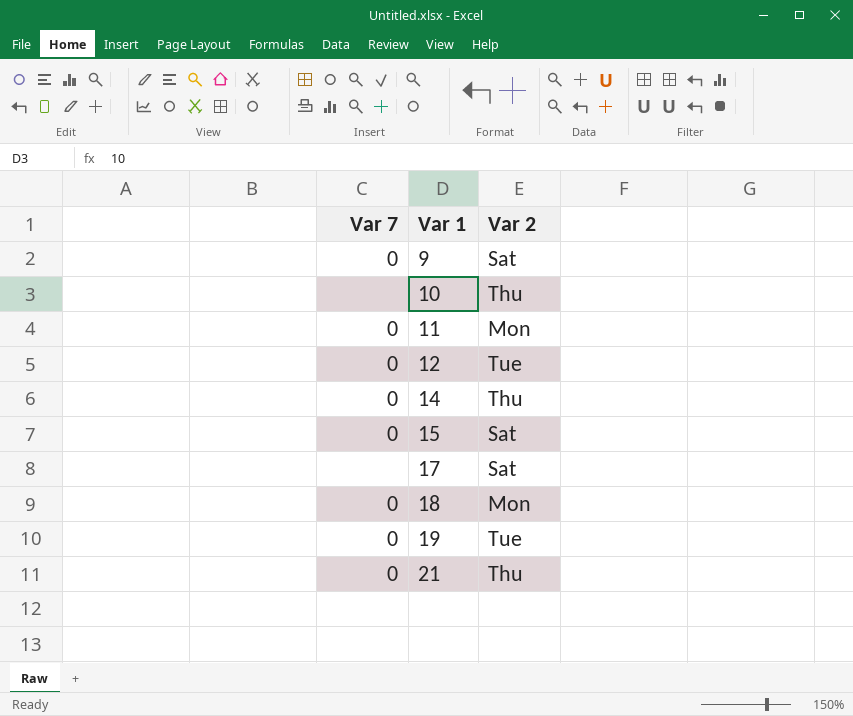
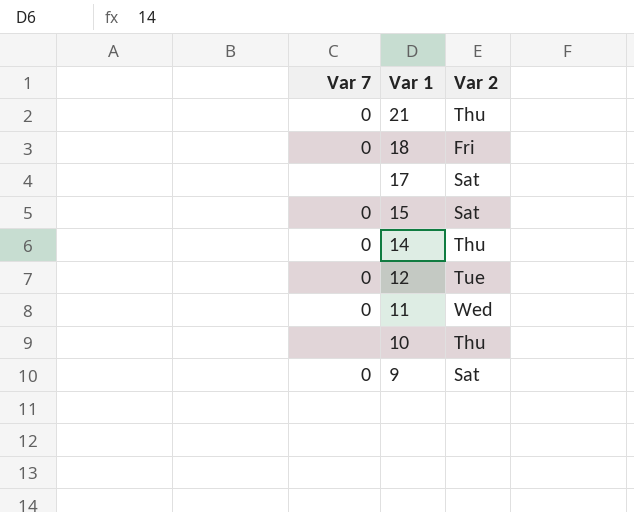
row order: Var 1 ascending -> Var 1 descending
row 19: 0 | Tue -> none
18 | Var 2: Mon -> Fri
11 | Var 2: Mon -> Wed

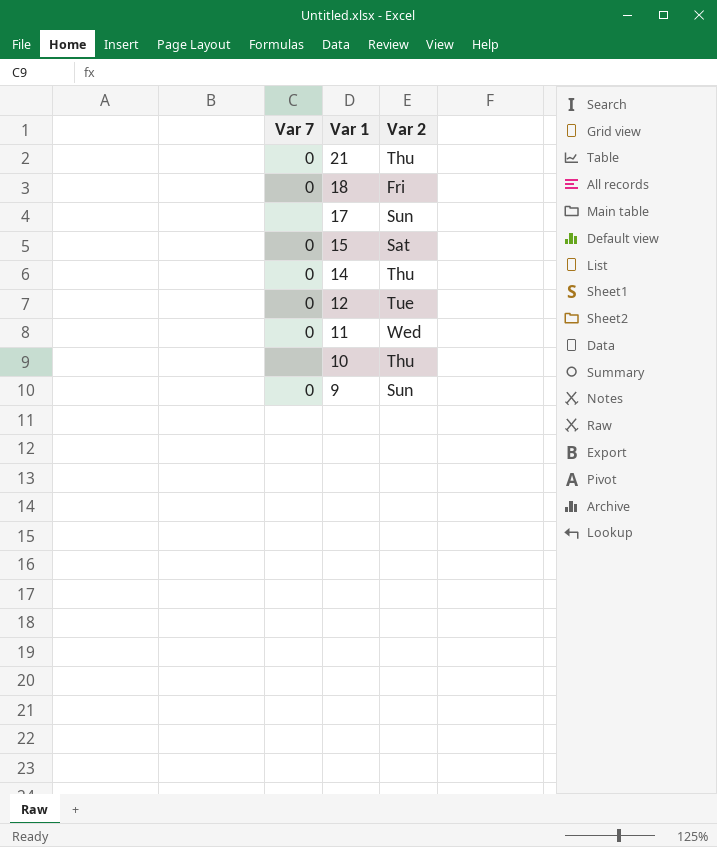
17 | Var 2: Sat -> Sun
9 | Var 2: Sat -> Sun

